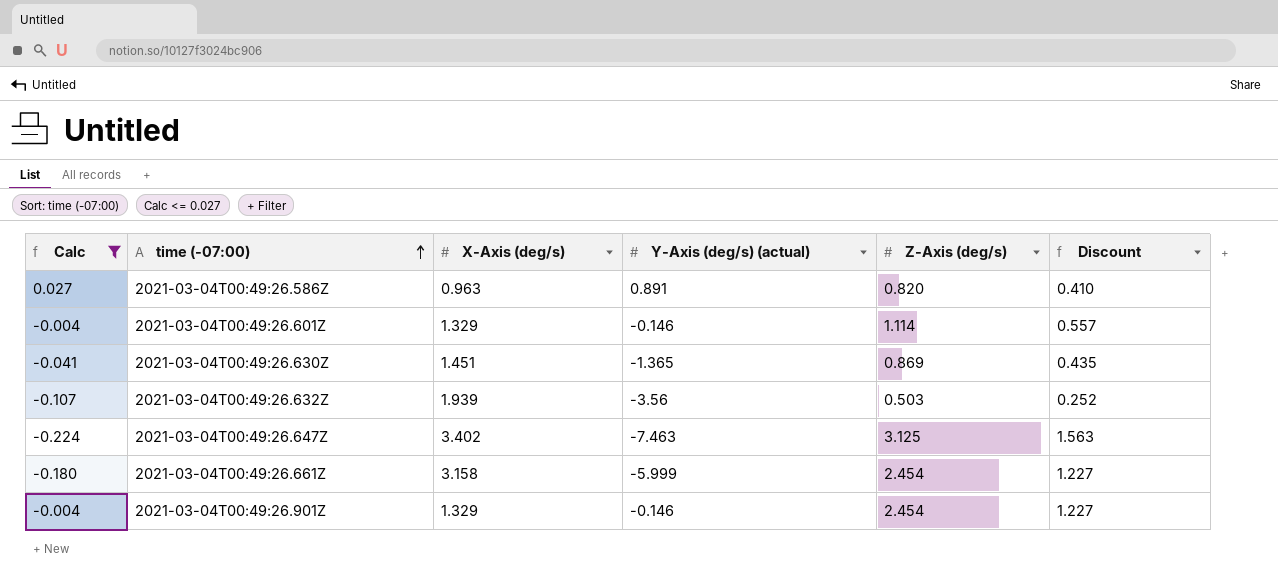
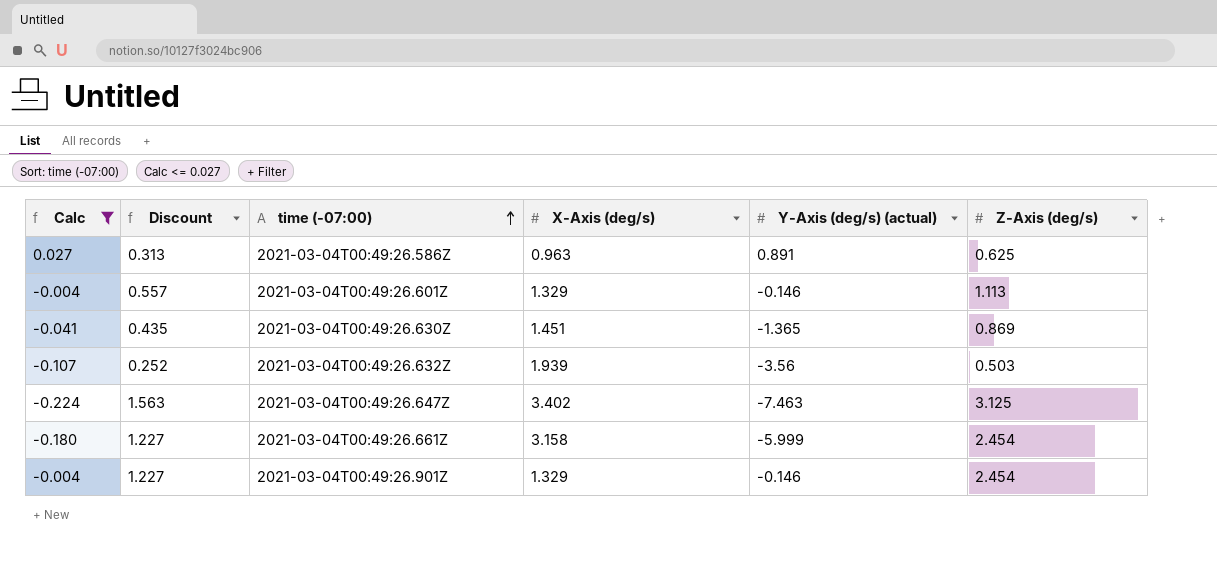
column Discount | position: 6 -> 2
2021-03-04T00:49:26.586Z | Discount: 0.410 -> 0.313
2021-03-04T00:49:26.586Z | Z-Axis (deg/s): 0.820 -> 0.625
2021-03-04T00:49:26.601Z | Z-Axis (deg/s): 1.114 -> 1.113

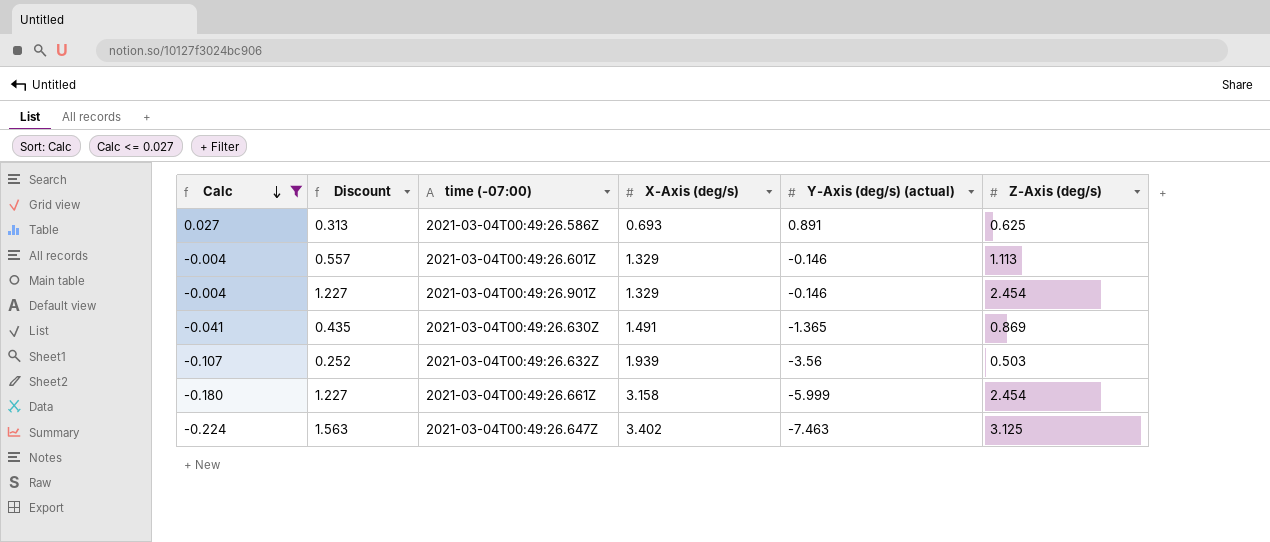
row order: time (-07:00) ascending -> Calc descending
2021-03-04T00:49:26.586Z | X-Axis (deg/s): 0.963 -> 0.693
2021-03-04T00:49:26.630Z | X-Axis (deg/s): 1.451 -> 1.491

